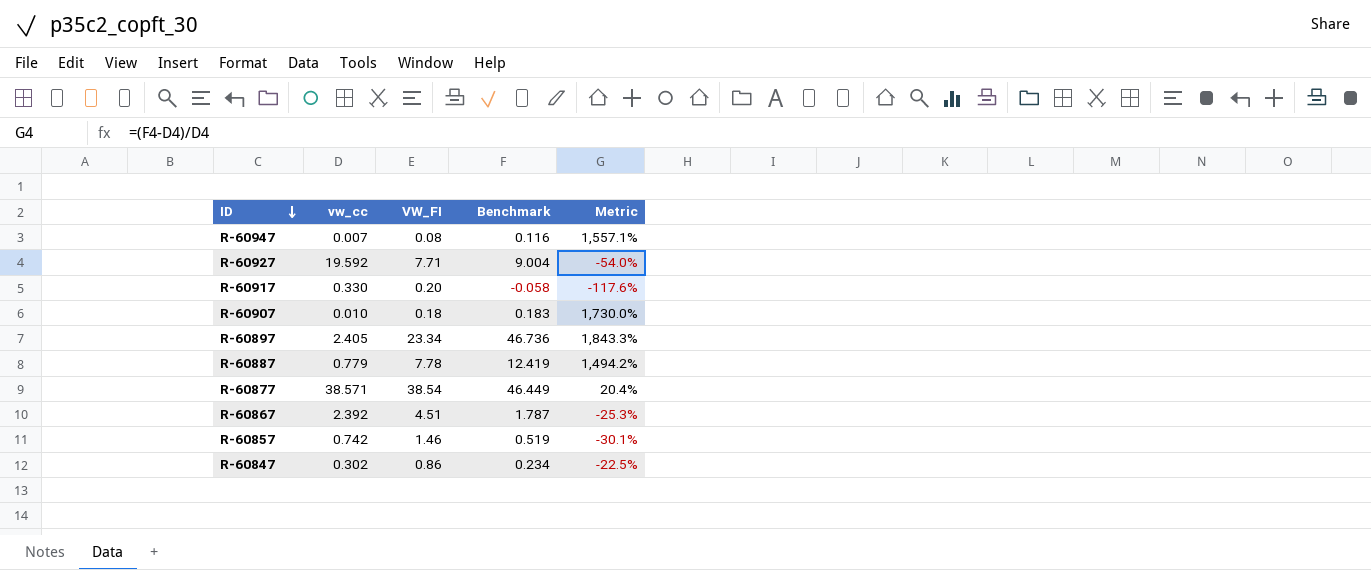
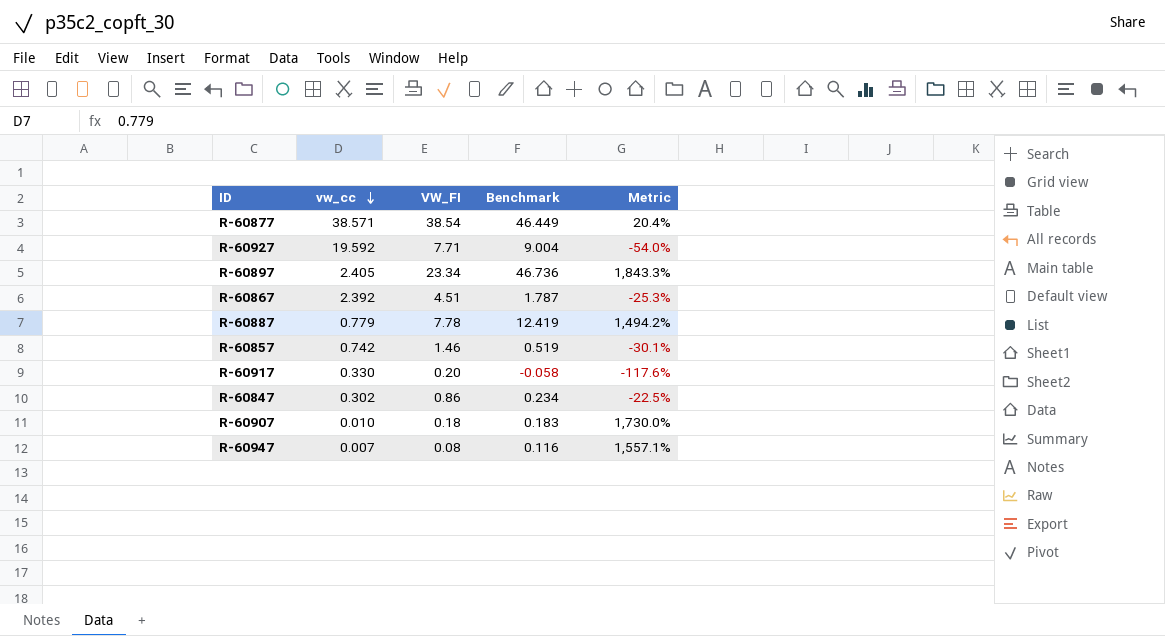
row order: ID descending -> vw_cc descending

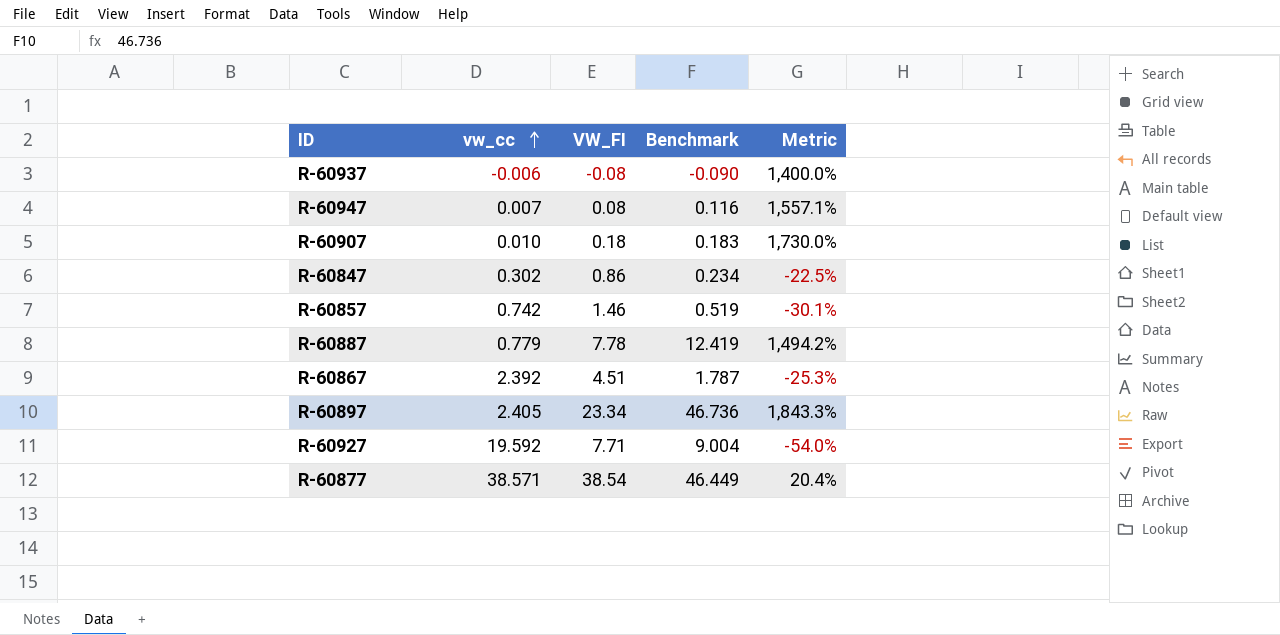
row order: vw_cc descending -> vw_cc ascending
row R-60917: 0.330 | 0.20 | -0.058 | -117.6% -> none
row R-60937: none -> -0.006 | -0.08 | -0.090 | 1,400.0%

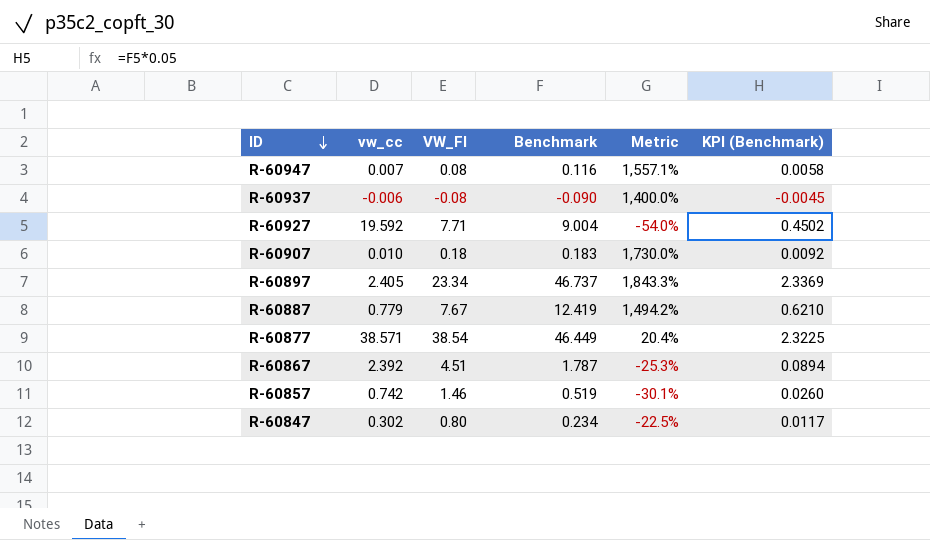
row order: vw_cc ascending -> ID descending
column KPI (Benchmark) | formula: none -> [Benchmark] * 0.05
R-60897 | Benchmark: 46.736 -> 46.737
R-60887 | VW_FI: 7.78 -> 7.67
R-60847 | VW_FI: 0.86 -> 0.80

